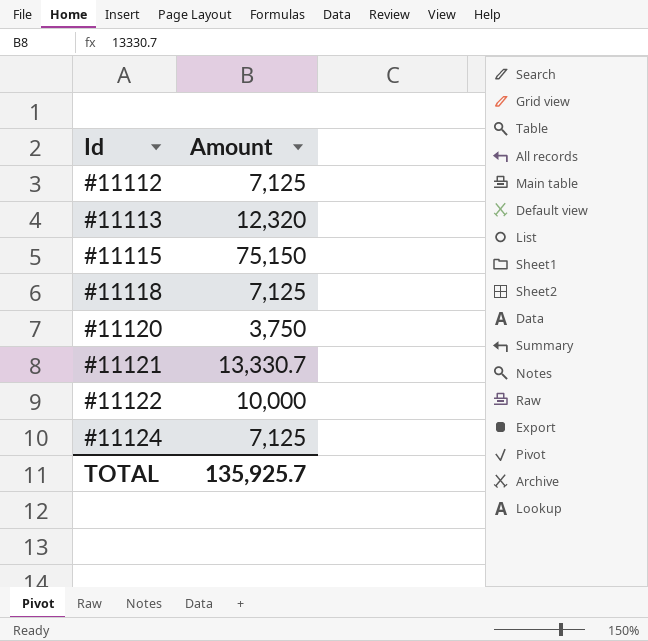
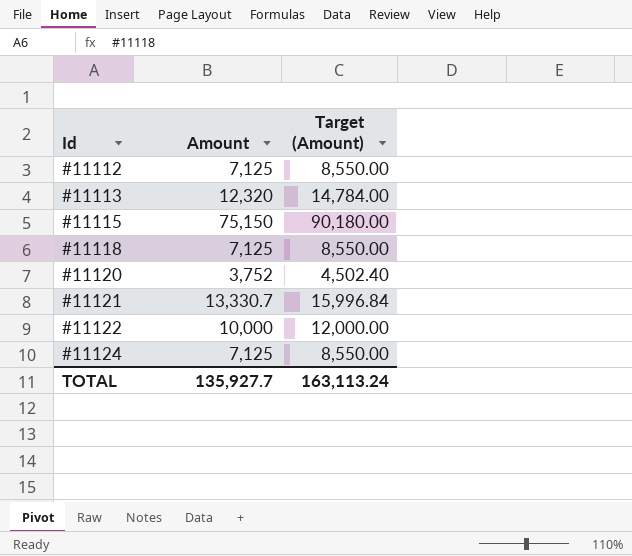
column Target (Amount) | formula: none -> [Amount] * 1.2
#11120 | Amount: 3,750 -> 3,752
TOTAL | Amount: 135,925.7 -> 135,927.7

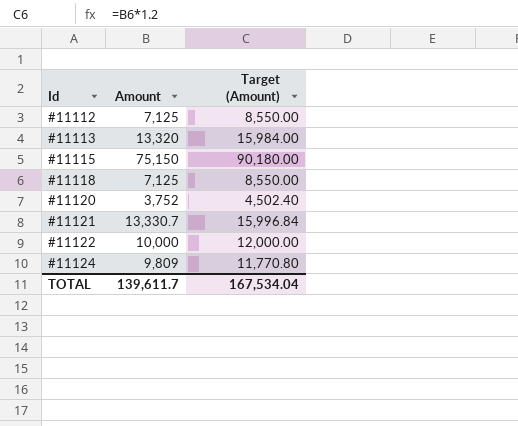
#11113 | Amount: 12,320 -> 13,320
#11113 | Target (Amount): 14,784.00 -> 15,984.00
#11124 | Amount: 7,125 -> 9,809
#11124 | Target (Amount): 8,550.00 -> 11,770.80
TOTAL | Amount: 135,927.7 -> 139,611.7
TOTAL | Target (Amount): 163,113.24 -> 167,534.04

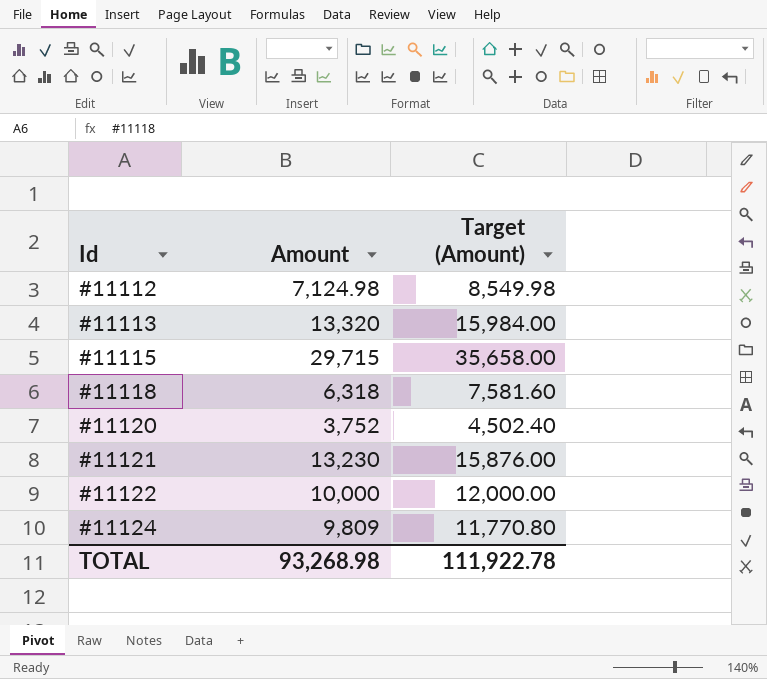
#11112 | Amount: 7,125 -> 7,124.98
#11112 | Target (Amount): 8,550.00 -> 8,549.98
#11115 | Amount: 75,150 -> 29,715
#11115 | Target (Amount): 90,180.00 -> 35,658.00
#11118 | Amount: 7,125 -> 6,318
#11118 | Target (Amount): 8,550.00 -> 7,581.60
#11121 | Amount: 13,330.7 -> 13,230
#11121 | Target (Amount): 15,996.84 -> 15,876.00
TOTAL | Amount: 139,611.7 -> 93,268.98
TOTAL | Target (Amount): 167,534.04 -> 111,922.78

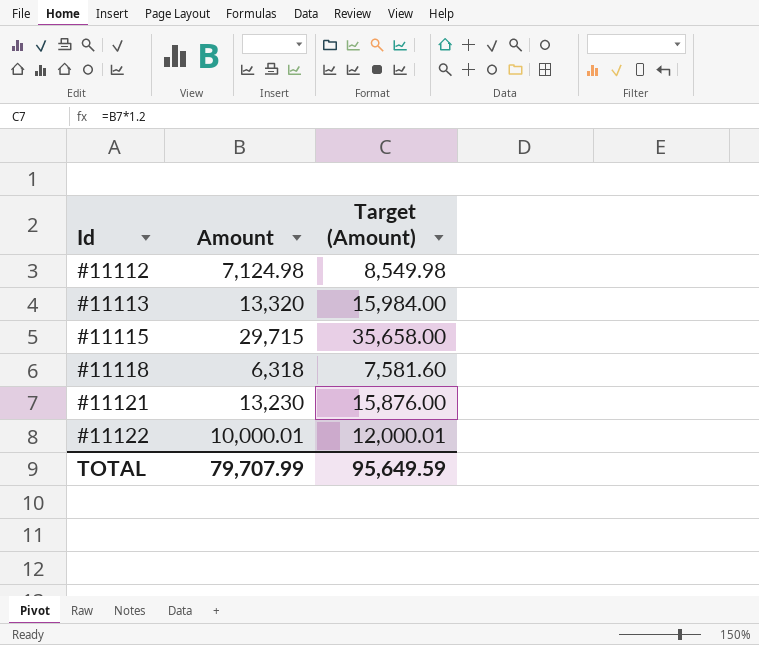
row #11120: 3,752 | 4,502.40 -> none
row #11124: 9,809 | 11,770.80 -> none
#11122 | Amount: 10,000 -> 10,000.01
#11122 | Target (Amount): 12,000.00 -> 12,000.01
TOTAL | Amount: 93,268.98 -> 79,707.99
TOTAL | Target (Amount): 111,922.78 -> 95,649.59

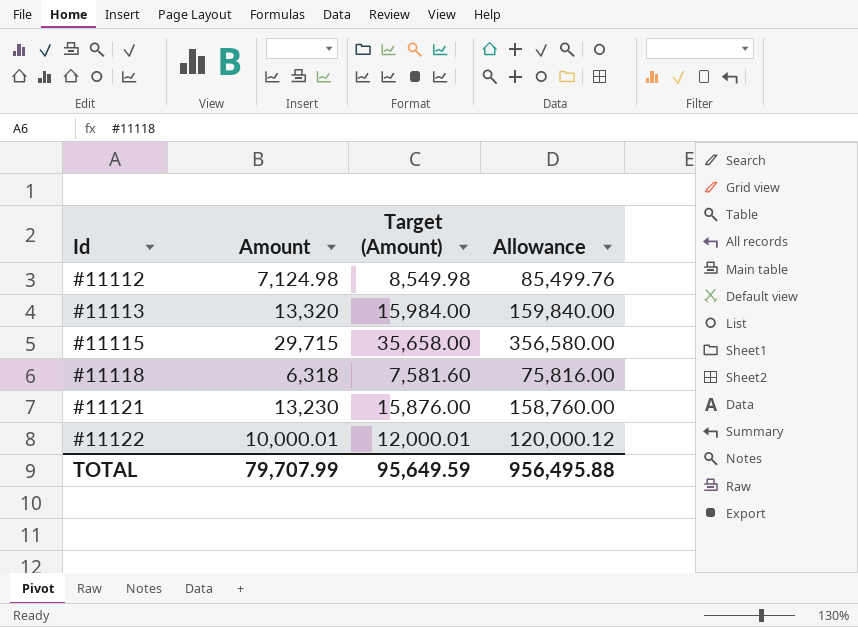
column Allowance | formula: none -> [Amount] * 12

